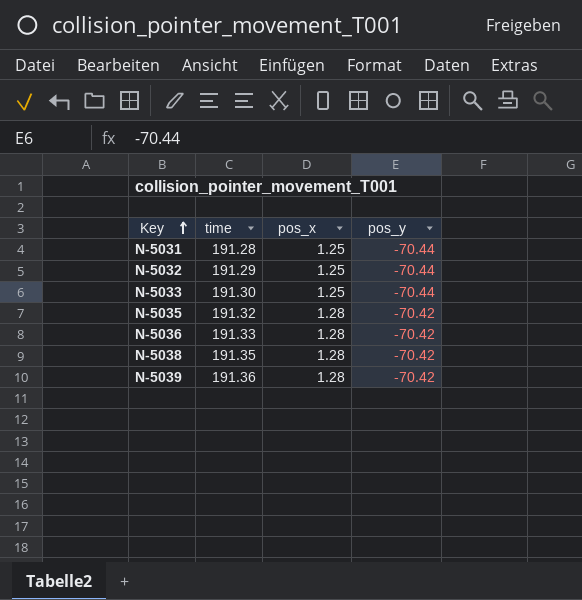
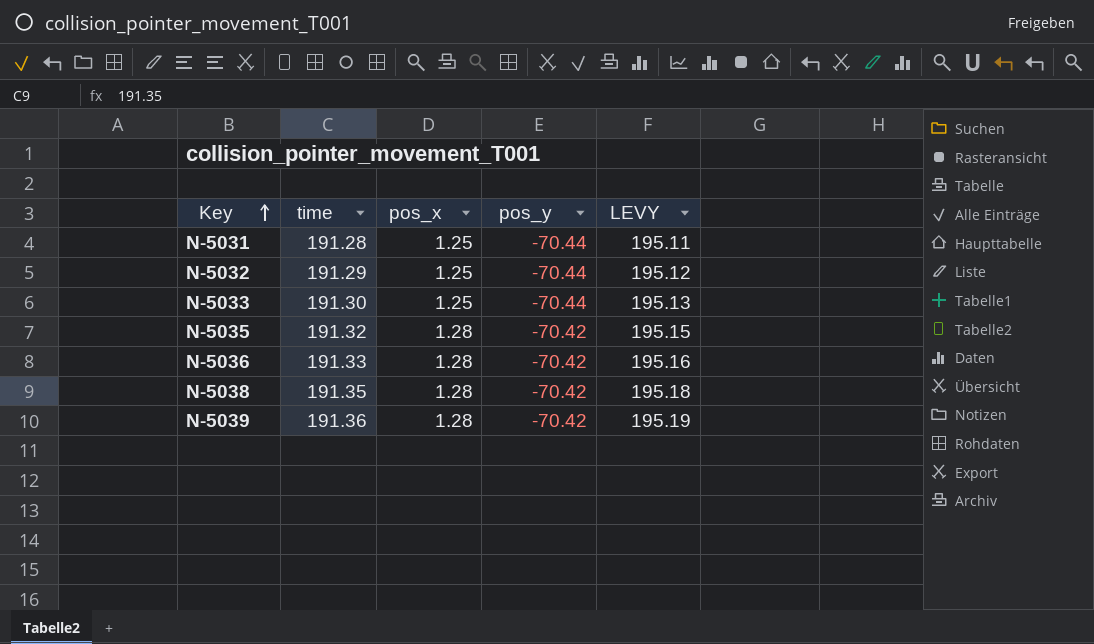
column LEVY | formula: none -> [time] * 1.02

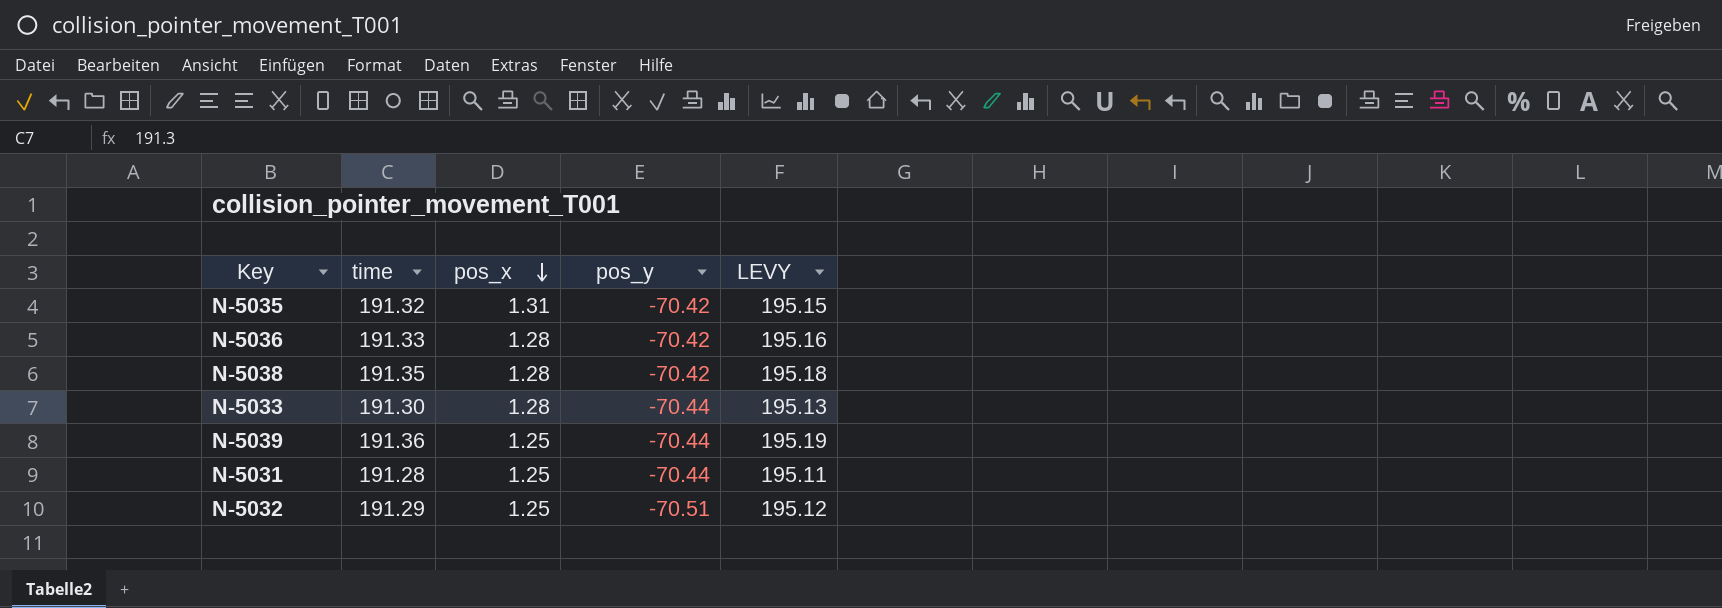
row order: Key ascending -> pos_x descending
N-5035 | pos_x: 1.28 -> 1.31
N-5033 | pos_x: 1.25 -> 1.28
N-5039 | pos_x: 1.28 -> 1.25
N-5039 | pos_y: -70.42 -> -70.44
N-5032 | pos_y: -70.44 -> -70.51

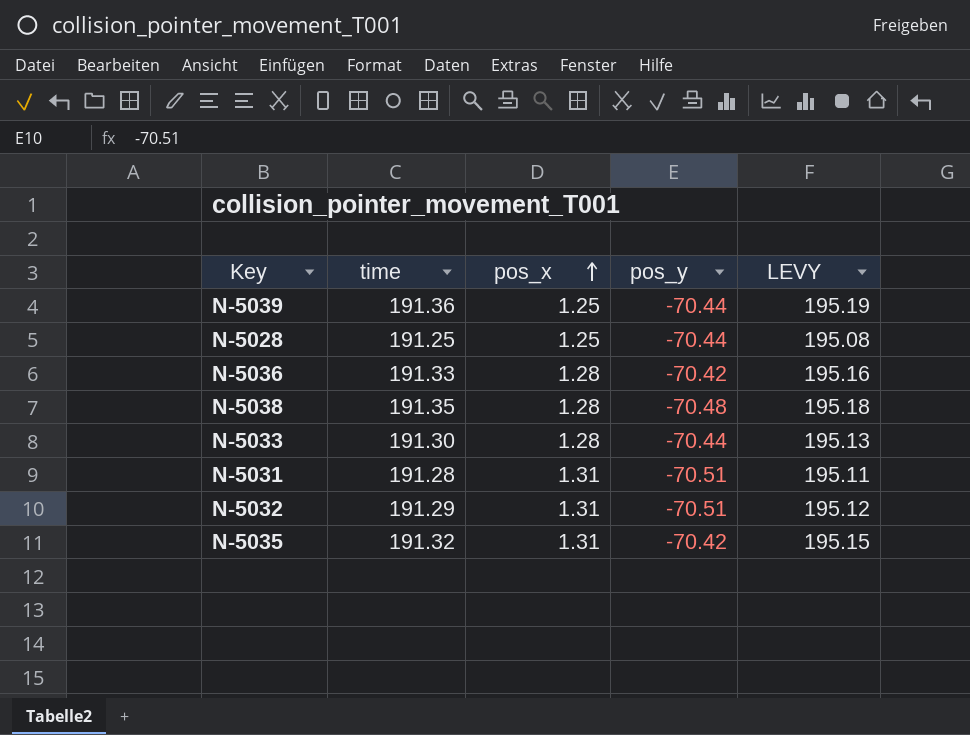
row order: pos_x descending -> pos_x ascending
row N-5028: none -> 191.25 | 1.25 | -70.44 | 195.08
N-5038 | pos_y: -70.42 -> -70.48
N-5031 | pos_x: 1.25 -> 1.31
N-5031 | pos_y: -70.44 -> -70.51
N-5032 | pos_x: 1.25 -> 1.31

